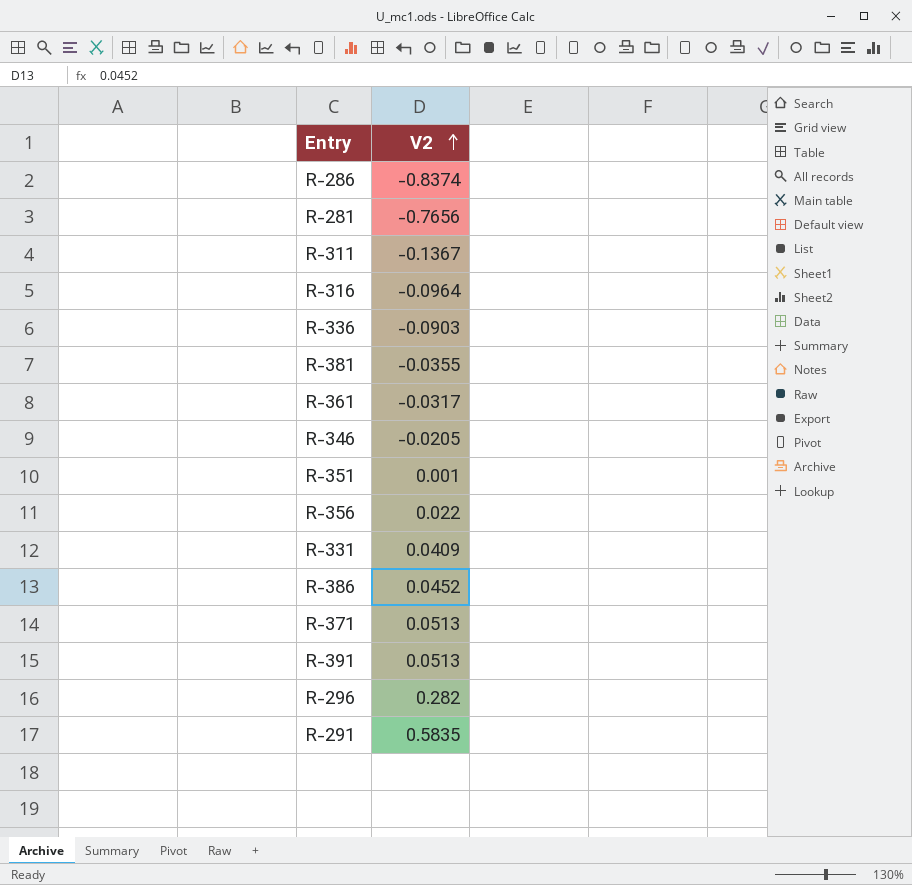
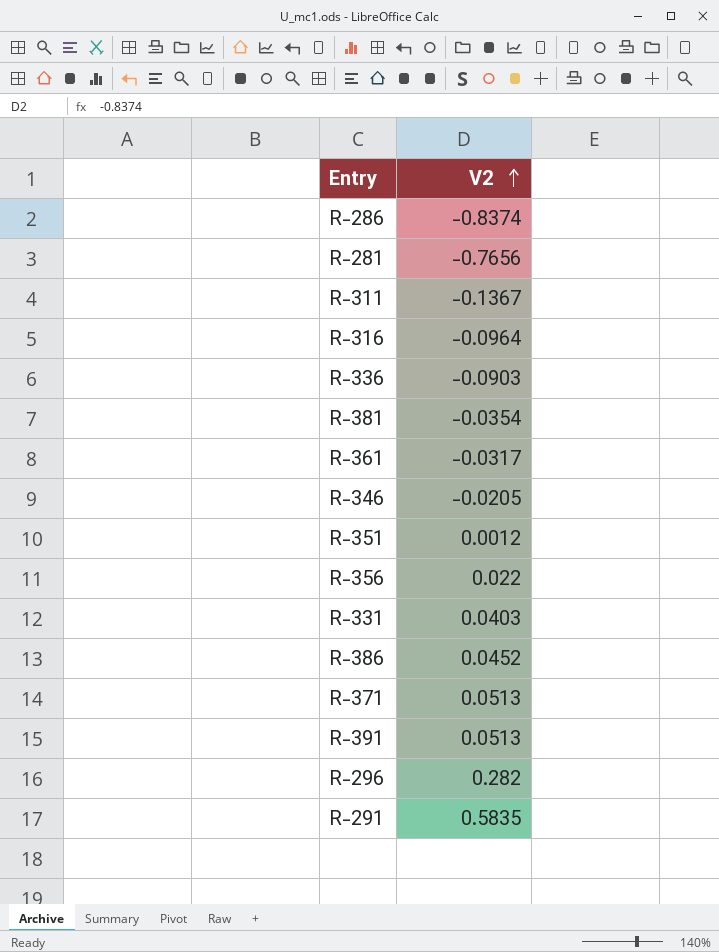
R-381 | V2: -0.0355 -> -0.0354
R-351 | V2: 0.001 -> 0.0012
R-331 | V2: 0.0409 -> 0.0403

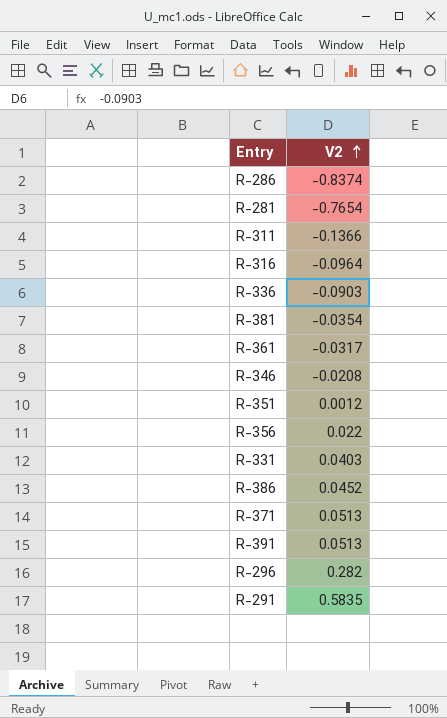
R-281 | V2: -0.7656 -> -0.7654
R-311 | V2: -0.1367 -> -0.1366
R-346 | V2: -0.0205 -> -0.0208

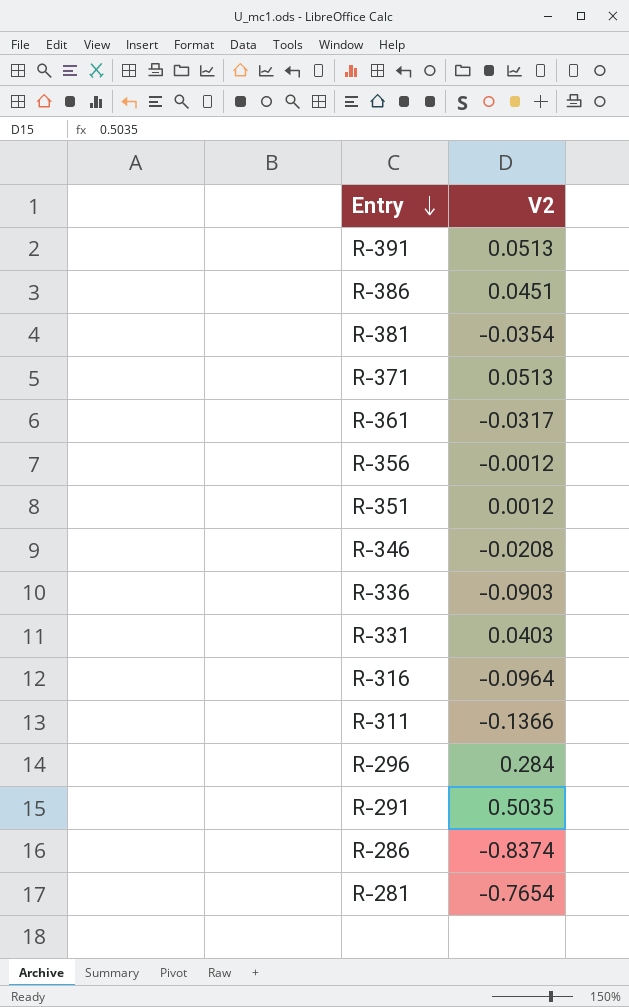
row order: V2 ascending -> Entry descending
R-386 | V2: 0.0452 -> 0.0451
R-356 | V2: 0.022 -> -0.0012
R-296 | V2: 0.282 -> 0.284
R-291 | V2: 0.5835 -> 0.5035

